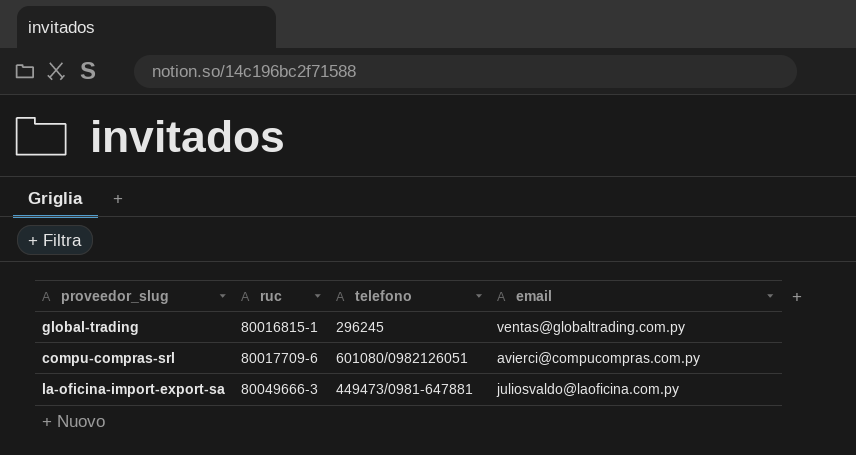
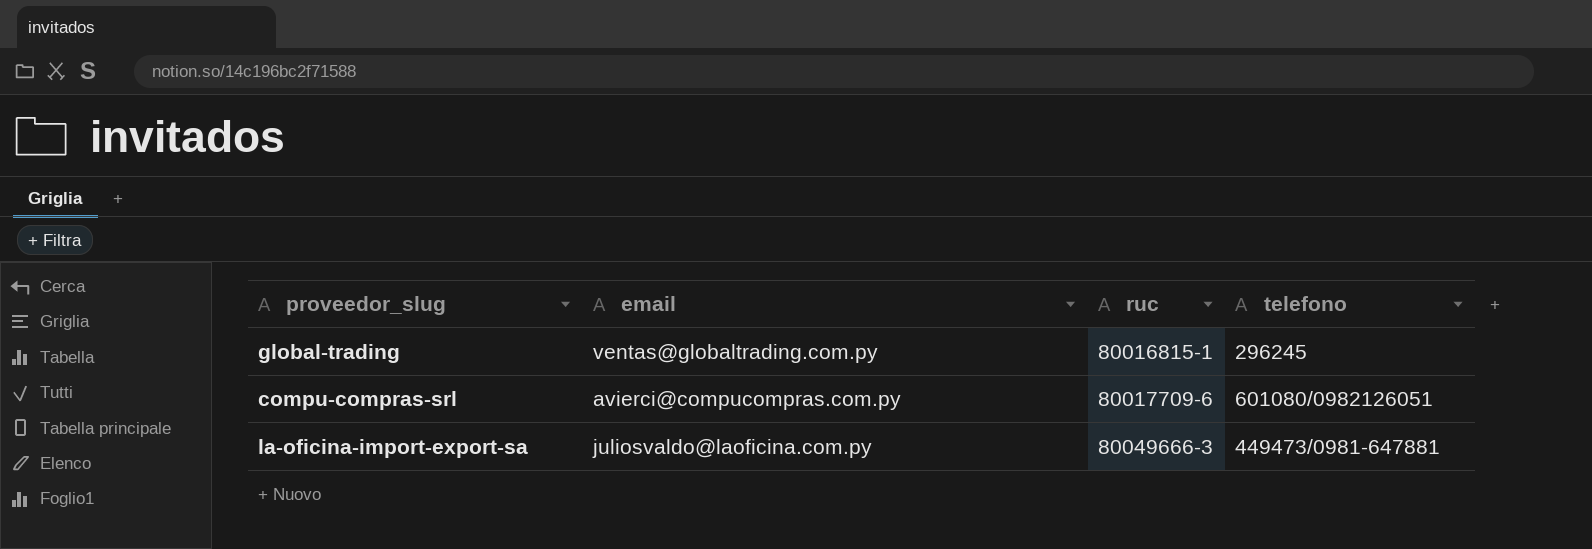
column email | position: 4 -> 2

